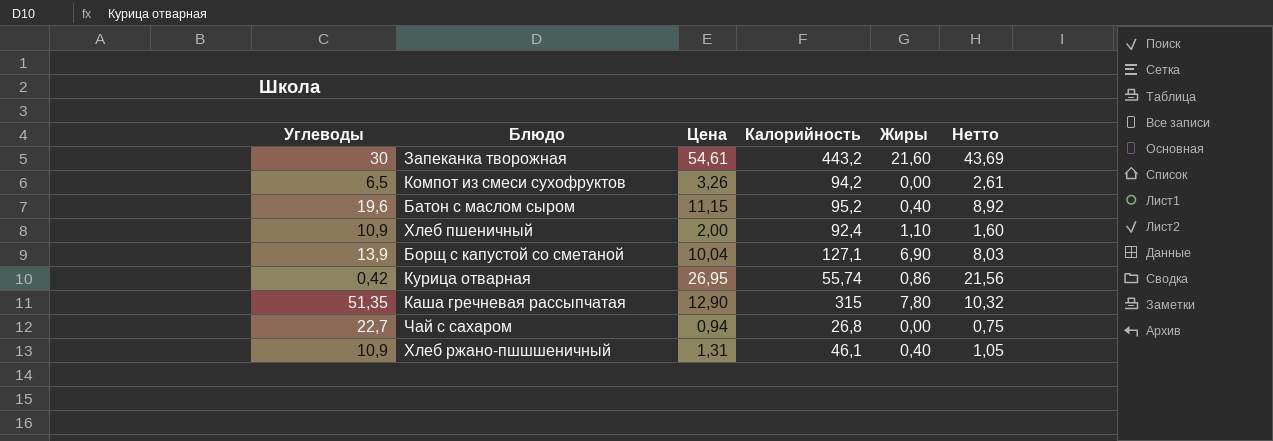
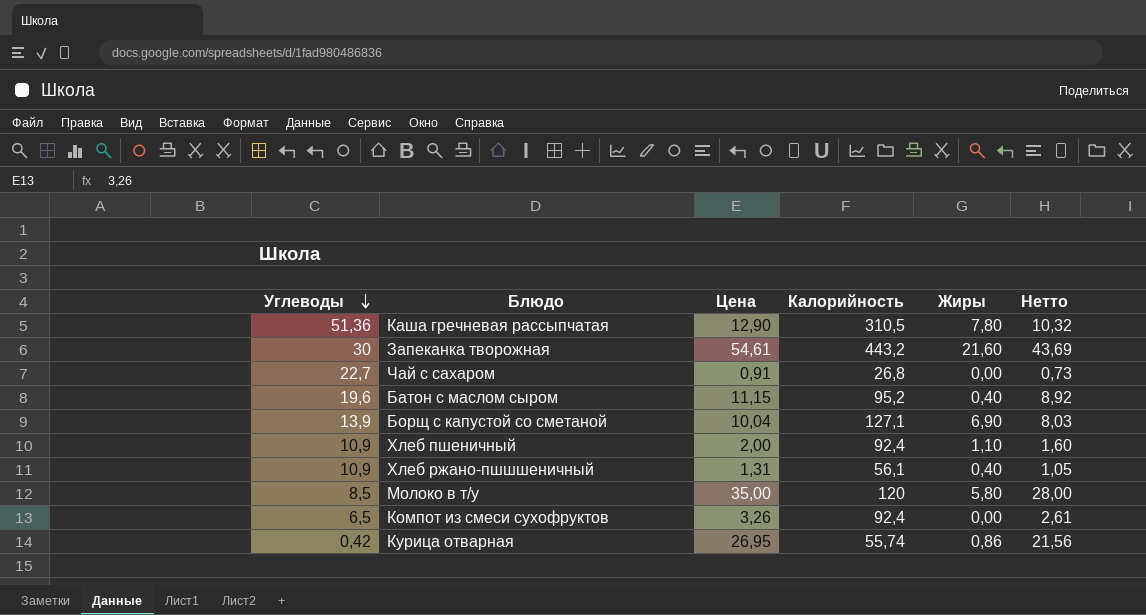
row order: none -> Углеводы descending
Каша гречневая рассыпчатая | Углеводы: 51,35 -> 51,36
Каша гречневая рассыпчатая | Калорийность: 315 -> 310,5
Чай с сахаром | Цена: 0,94 -> 0,91
Чай с сахаром | Нетто: 0,75 -> 0,73
Хлеб ржано-пшшшеничный | Калорийность: 46,1 -> 56,1
row Молоко в т/у: none -> 8,5 | 35,00 | 120 | 5,80 | 28,00
Компот из смеси сухофруктов | Калорийность: 94,2 -> 92,4

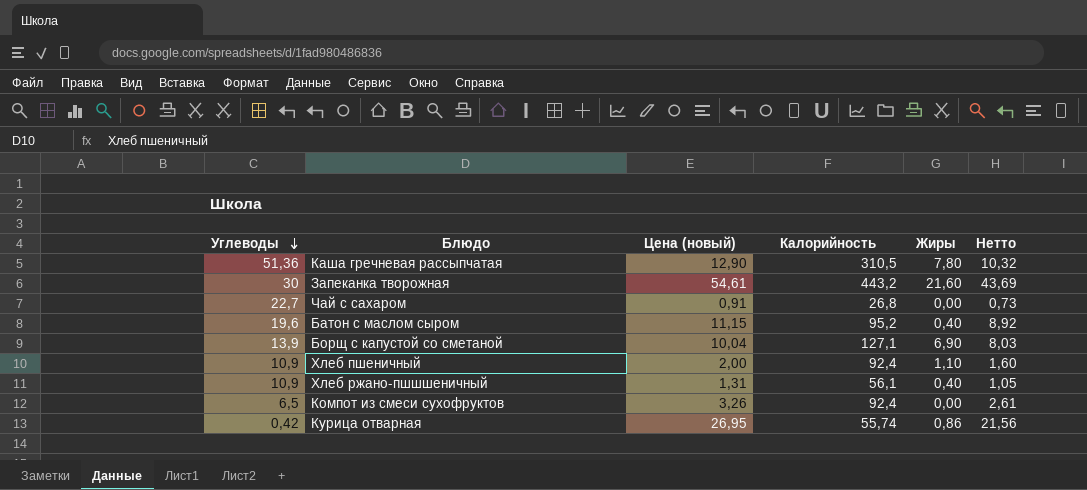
column name: Цена -> Цена (новый)
row Молоко в т/у: 8,5 | 35,00 | 120 | 5,80 | 28,00 -> none

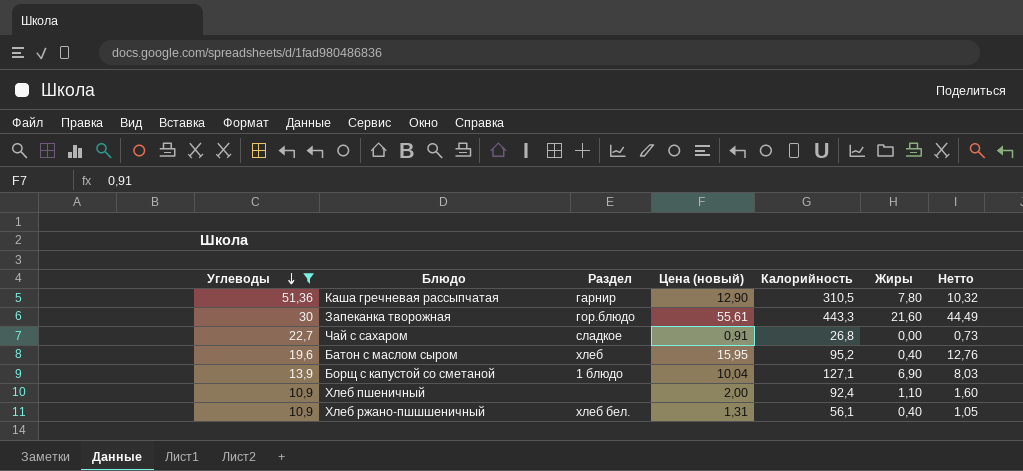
filter: none -> Углеводы >= 10,9
column Раздел | position: none -> 3
Запеканка творожная | Цена (новый): 54,61 -> 55,61
Запеканка творожная | Калорийность: 443,2 -> 443,3
Запеканка творожная | Нетто: 43,69 -> 44,49
Батон с маслом сыром | Цена (новый): 11,15 -> 15,95
Батон с маслом сыром | Нетто: 8,92 -> 12,76

